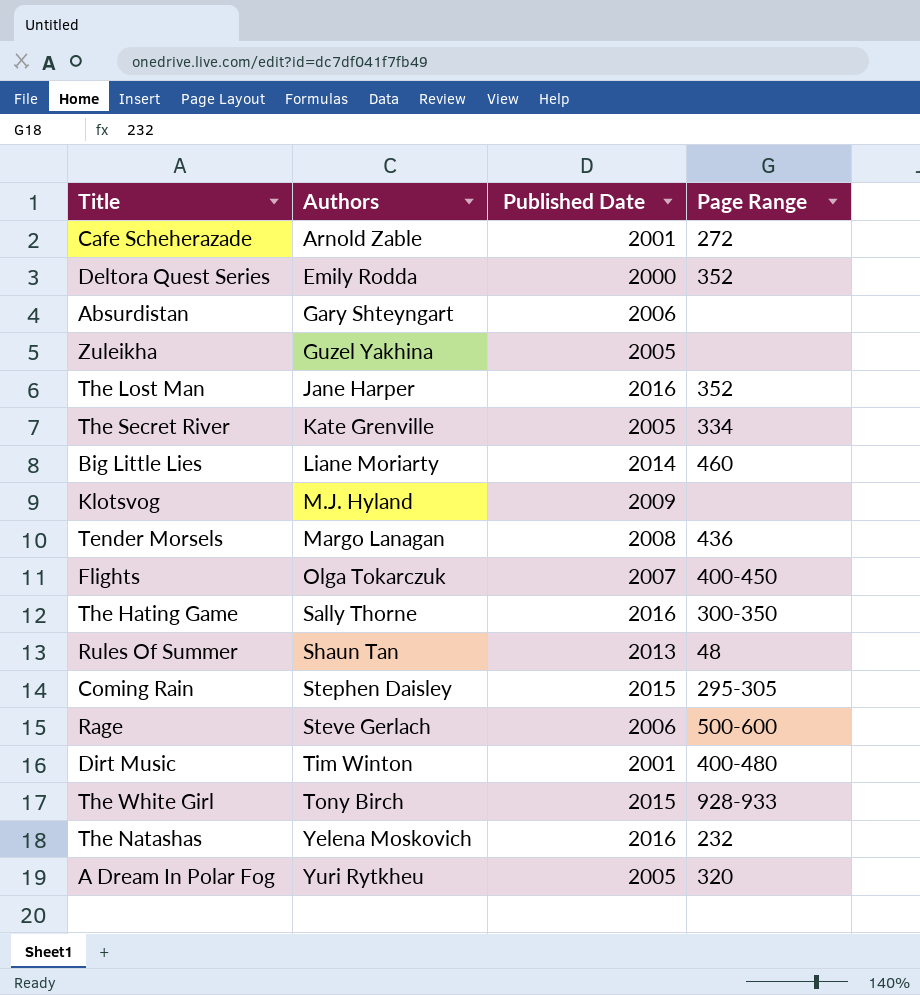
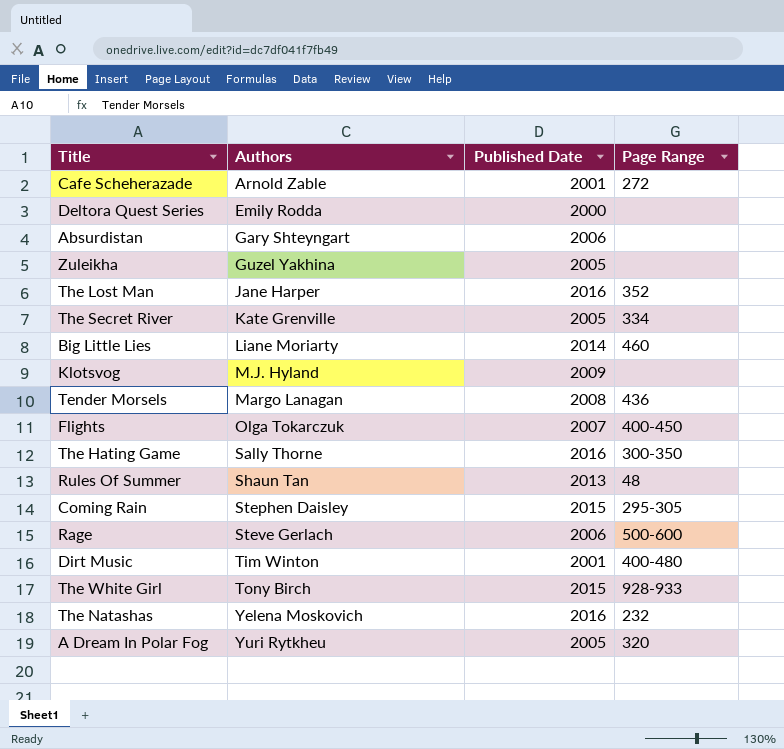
Deltora Quest Series | Page Range: 352 -> none

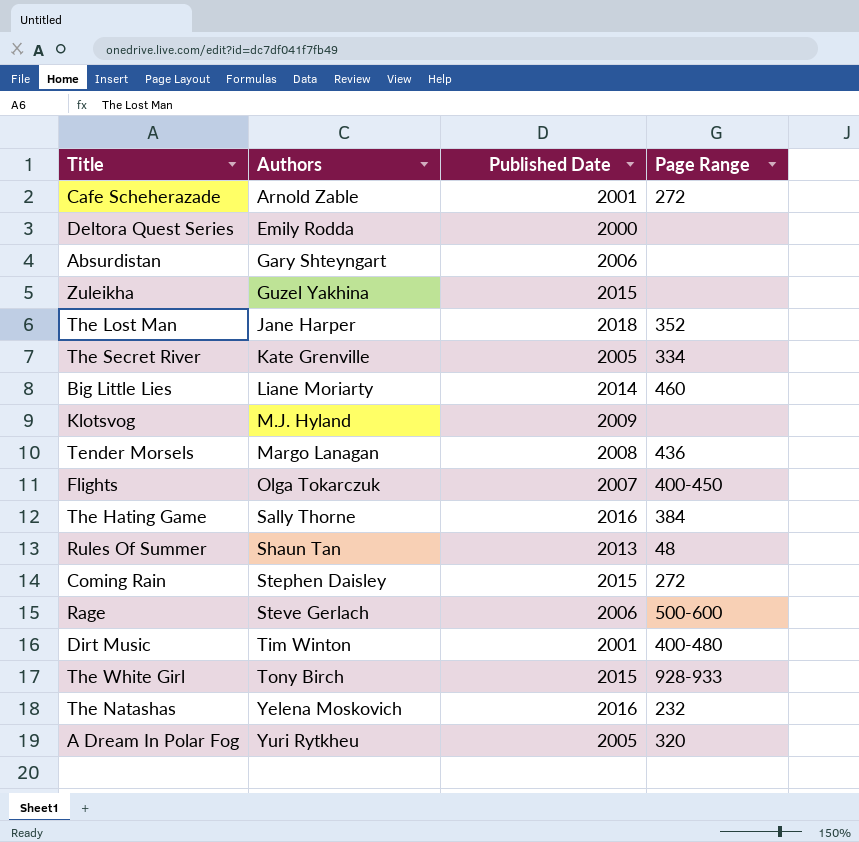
Zuleikha | Published Date: 2005 -> 2015
The Lost Man | Published Date: 2016 -> 2018
The Hating Game | Page Range: 300-350 -> 384
Coming Rain | Page Range: 295-305 -> 272

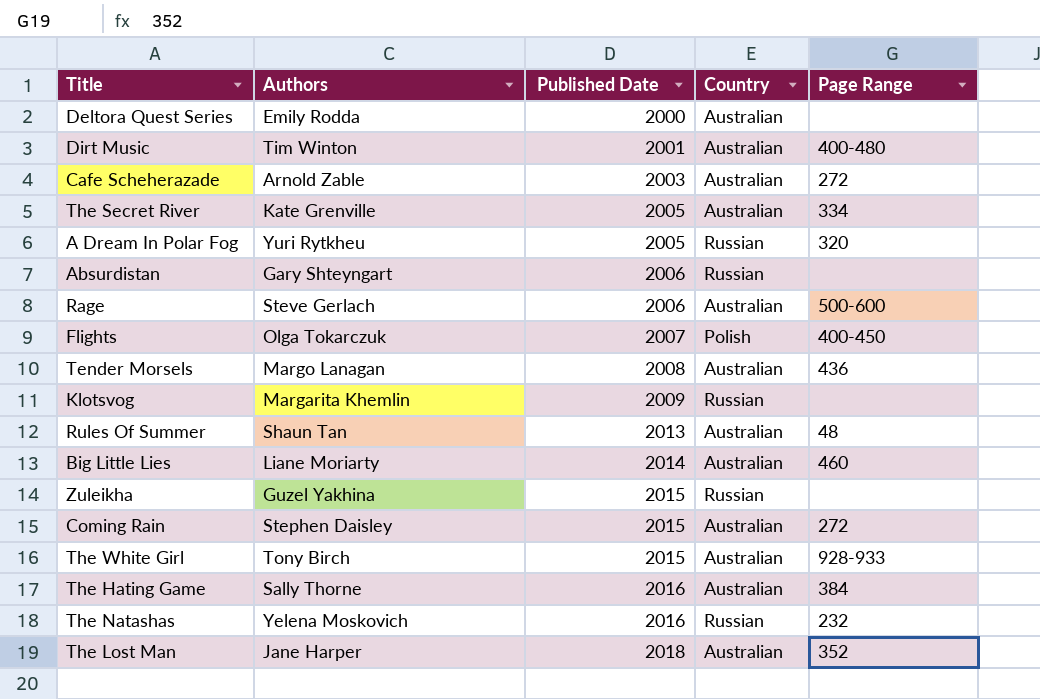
row order: Authors ascending -> Published Date ascending
column Country | position: none -> 4
Cafe Scheherazade | Published Date: 2001 -> 2003
Klotsvog | Authors: M.J. Hyland -> Margarita Khemlin

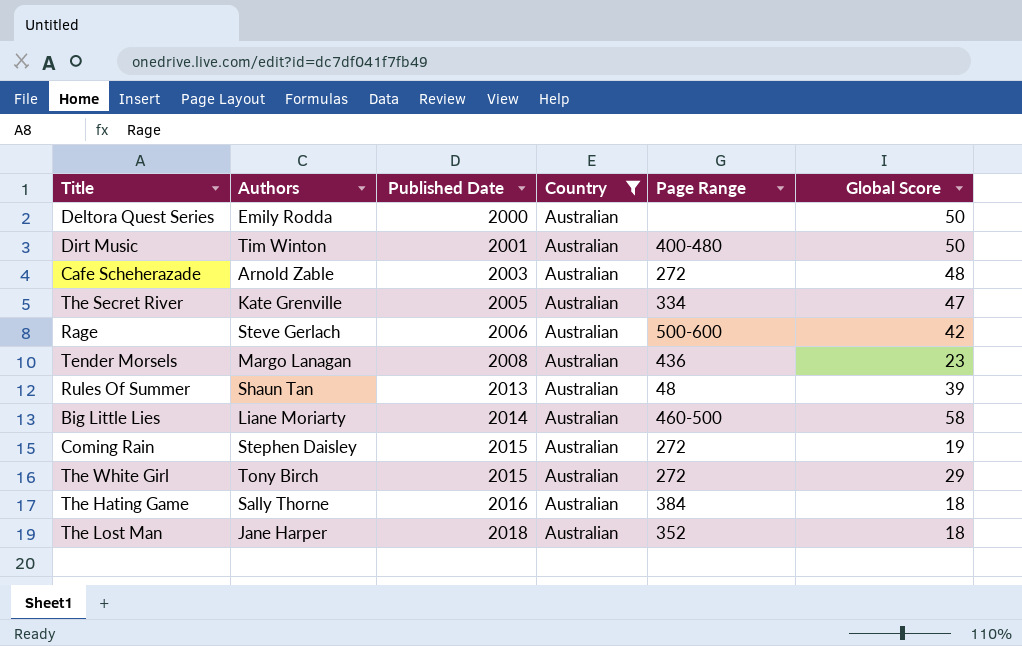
filter: none -> Country = Australian
column Global Score | position: none -> 6
Big Little Lies | Page Range: 460 -> 460-500
The White Girl | Page Range: 928-933 -> 272

